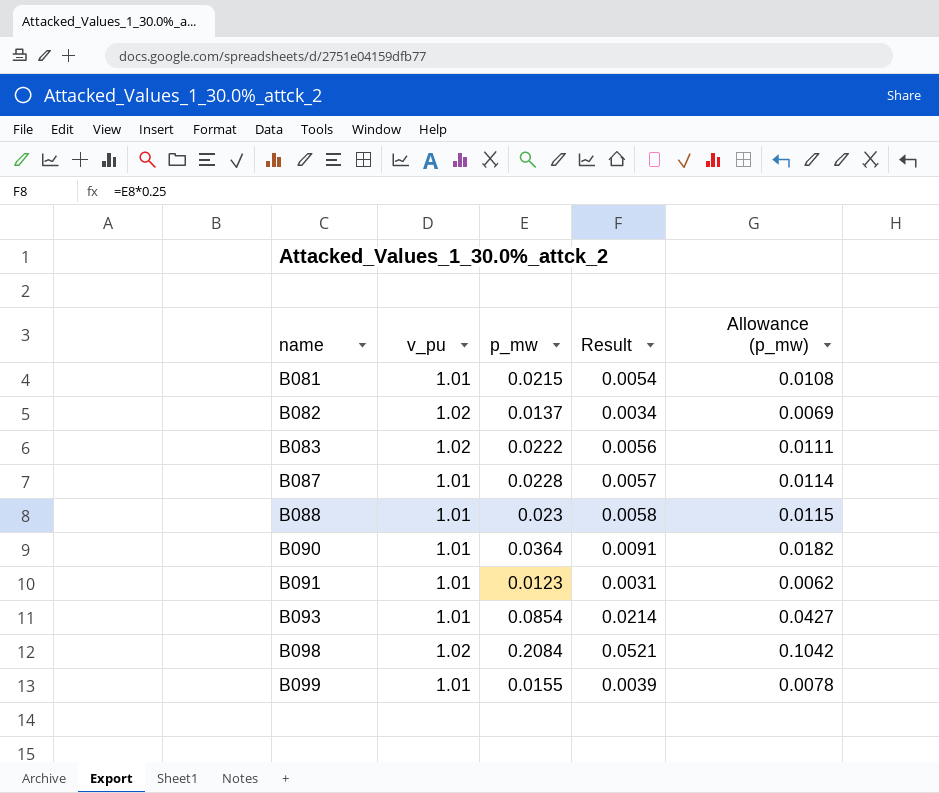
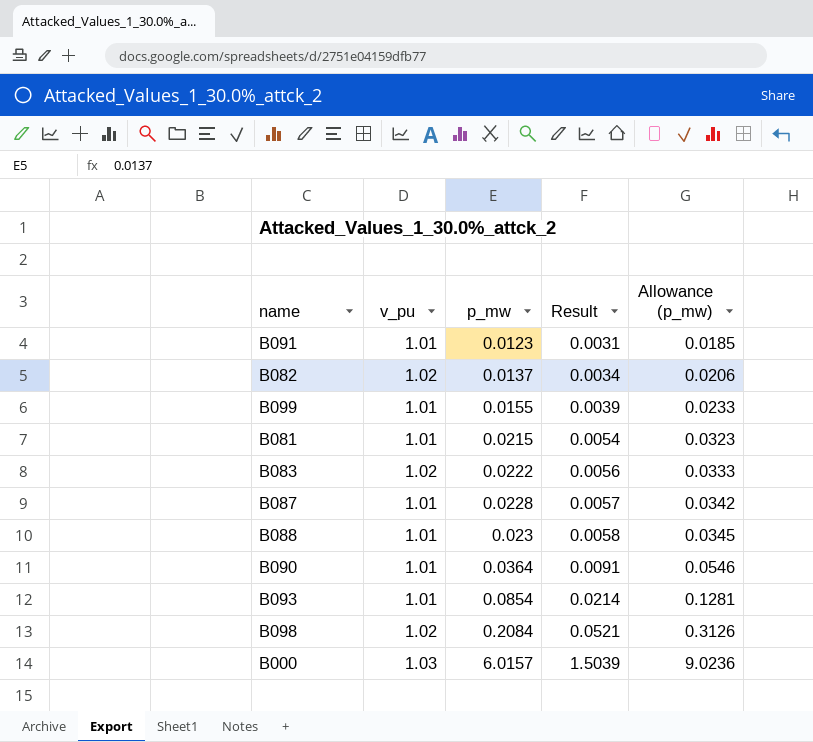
row order: name ascending -> p_mw ascending
column Allowance (p_mw) | formula: [p_mw] * 0.5 -> [p_mw] * 1.5
row B000: none -> 1.03 | 6.0157 | 1.5039 | 9.0236

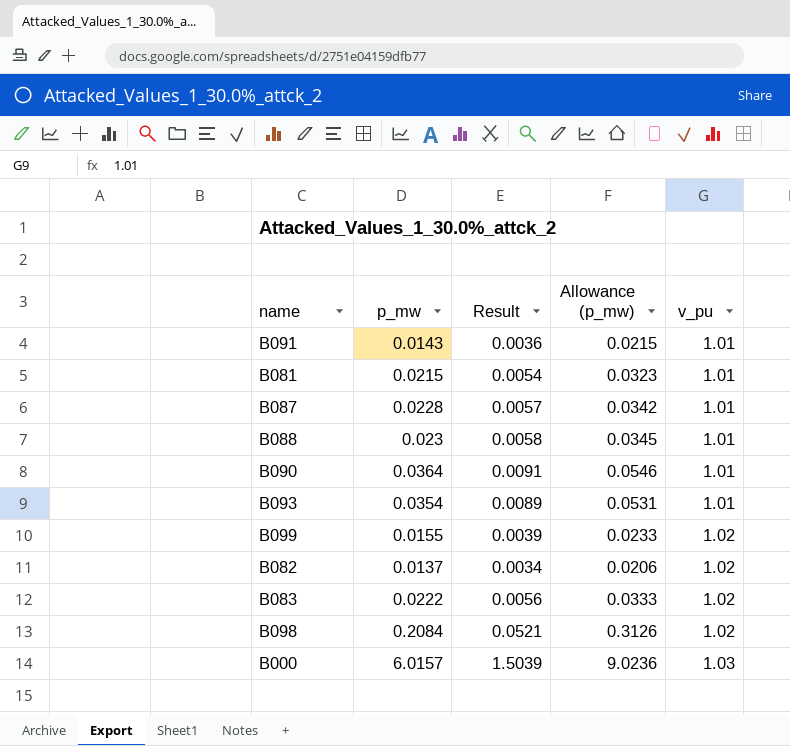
row order: p_mw ascending -> v_pu ascending
column v_pu | position: 2 -> 5
B091 | p_mw: 0.0123 -> 0.0143
B091 | Result: 0.0031 -> 0.0036
B091 | Allowance (p_mw): 0.0185 -> 0.0215
B093 | p_mw: 0.0854 -> 0.0354
B093 | Result: 0.0214 -> 0.0089
B093 | Allowance (p_mw): 0.1281 -> 0.0531
B099 | v_pu: 1.01 -> 1.02

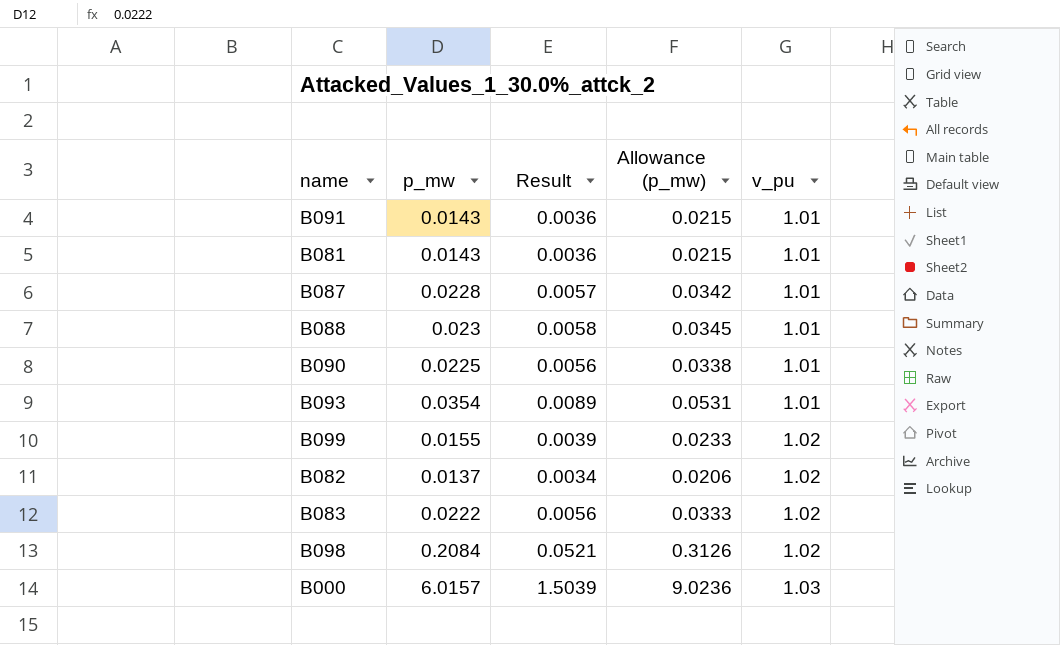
B081 | p_mw: 0.0215 -> 0.0143
B081 | Result: 0.0054 -> 0.0036
B081 | Allowance (p_mw): 0.0323 -> 0.0215
B090 | p_mw: 0.0364 -> 0.0225
B090 | Result: 0.0091 -> 0.0056
B090 | Allowance (p_mw): 0.0546 -> 0.0338

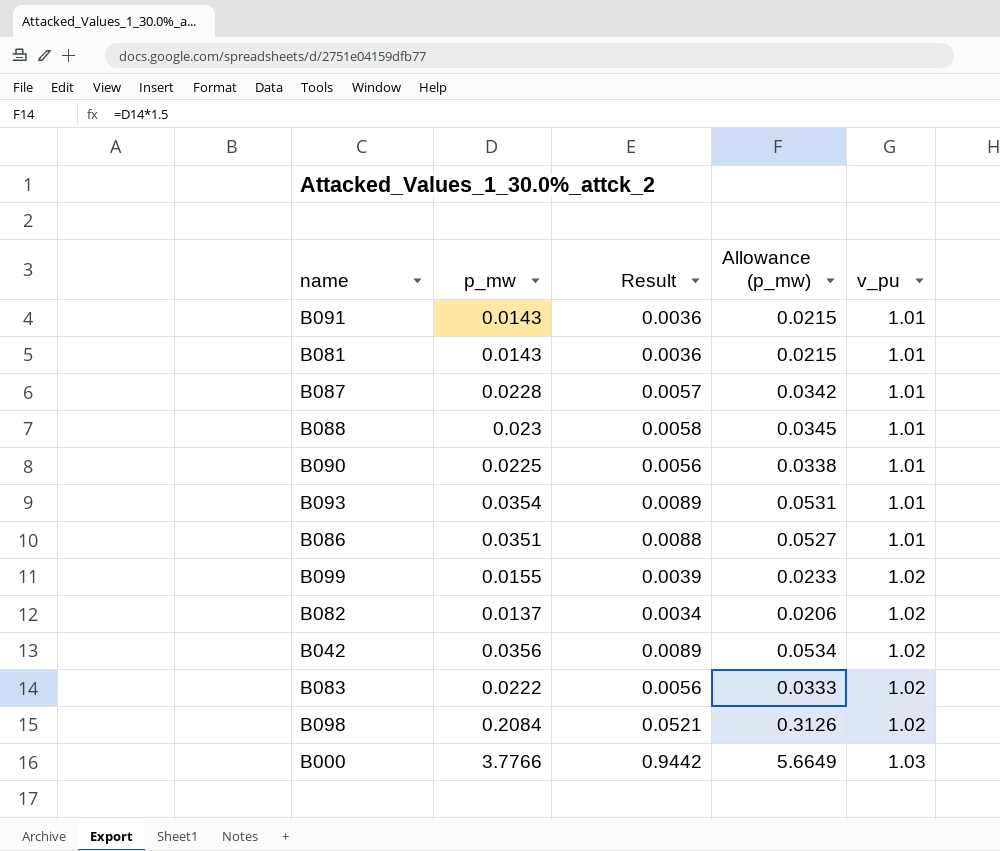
row B086: none -> 0.0351 | 0.0088 | 0.0527 | 1.01
row B042: none -> 0.0356 | 0.0089 | 0.0534 | 1.02
B000 | p_mw: 6.0157 -> 3.7766
B000 | Result: 1.5039 -> 0.9442
B000 | Allowance (p_mw): 9.0236 -> 5.6649

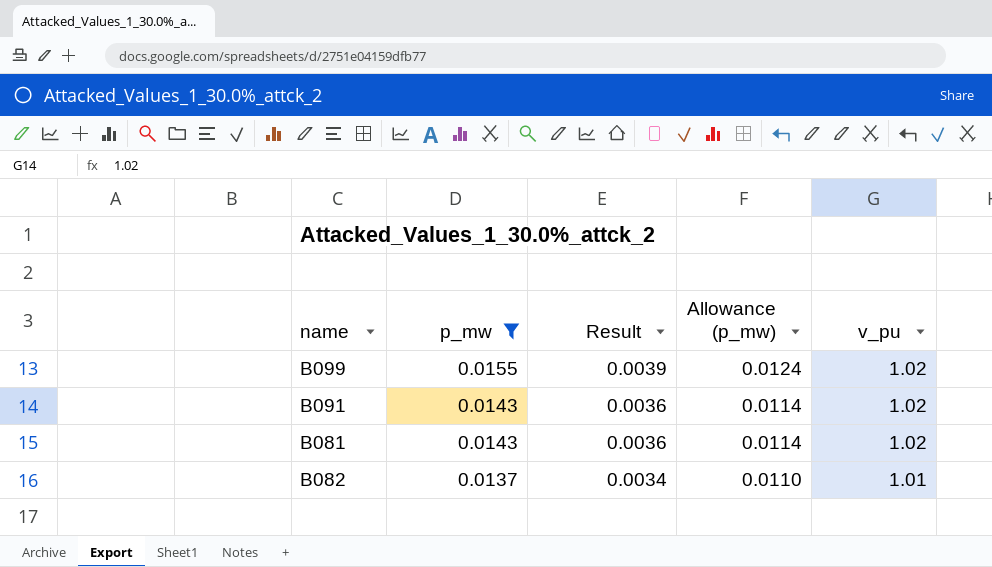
filter: none -> p_mw <= 0.0155
row order: v_pu ascending -> p_mw descending
column Allowance (p_mw) | formula: [p_mw] * 1.5 -> [p_mw] * 0.8
B091 | v_pu: 1.01 -> 1.02
B081 | v_pu: 1.01 -> 1.02
B082 | v_pu: 1.02 -> 1.01

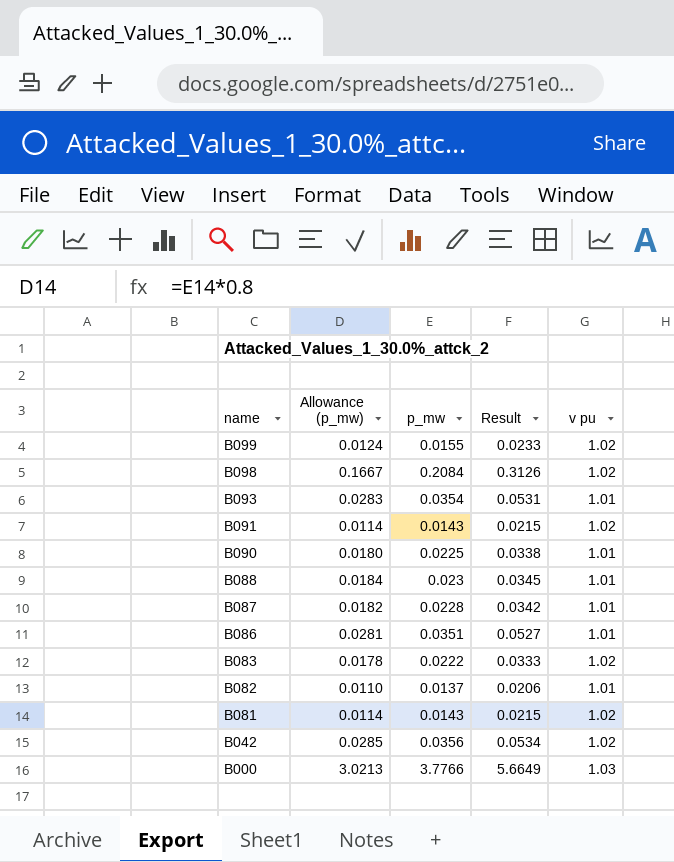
filter: p_mw <= 0.0155 -> none
row order: p_mw descending -> name descending
column Allowance (p_mw) | position: 4 -> 2
column Result | formula: [p_mw] * 0.25 -> [p_mw] * 1.5
column name: v_pu -> v pu

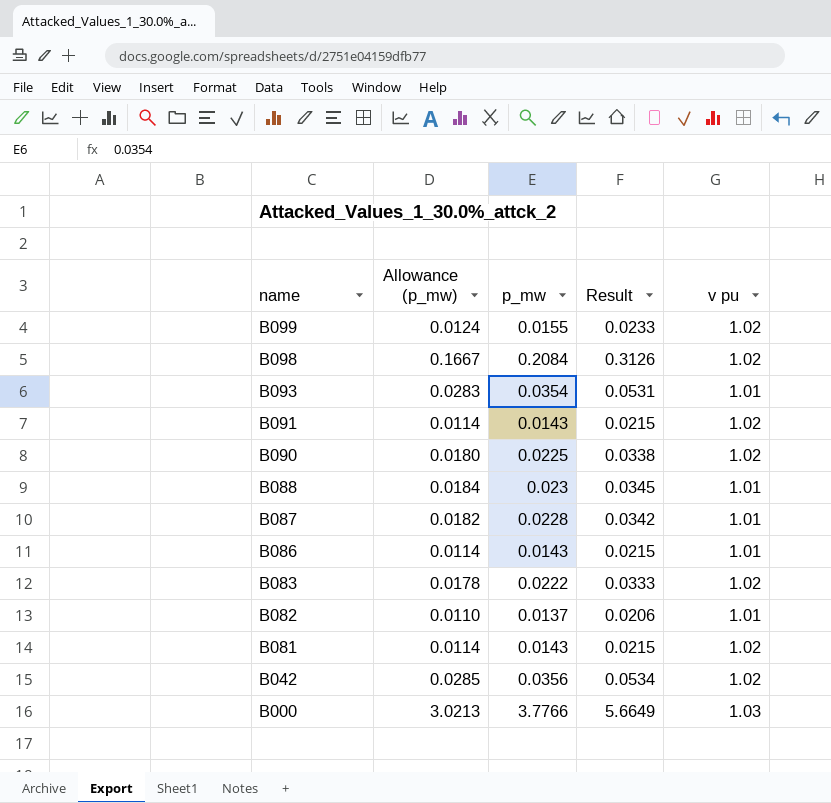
B090 | v pu: 1.01 -> 1.02
B086 | Allowance (p_mw): 0.0281 -> 0.0114
B086 | p_mw: 0.0351 -> 0.0143
B086 | Result: 0.0527 -> 0.0215

